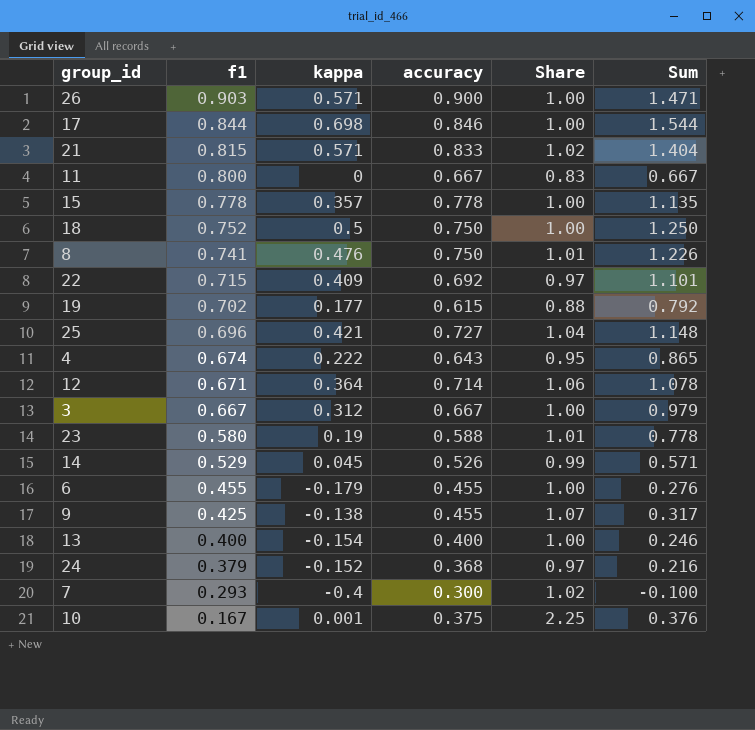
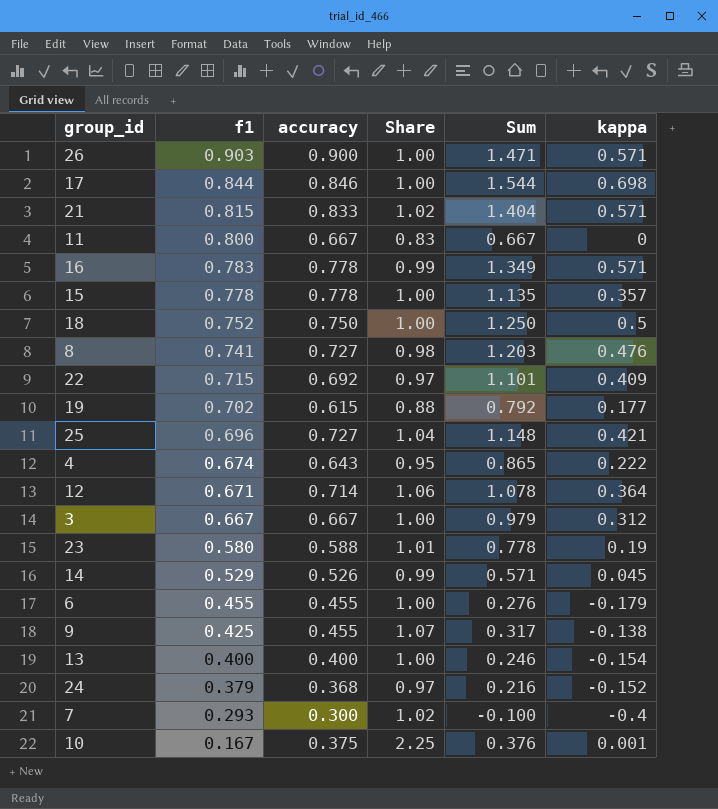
column kappa | position: 3 -> 6
row 16: none -> 0.783 | 0.778 | 0.99 | 1.349 | 0.571
8 | accuracy: 0.750 -> 0.727
8 | Share: 1.01 -> 0.98
8 | Sum: 1.226 -> 1.203

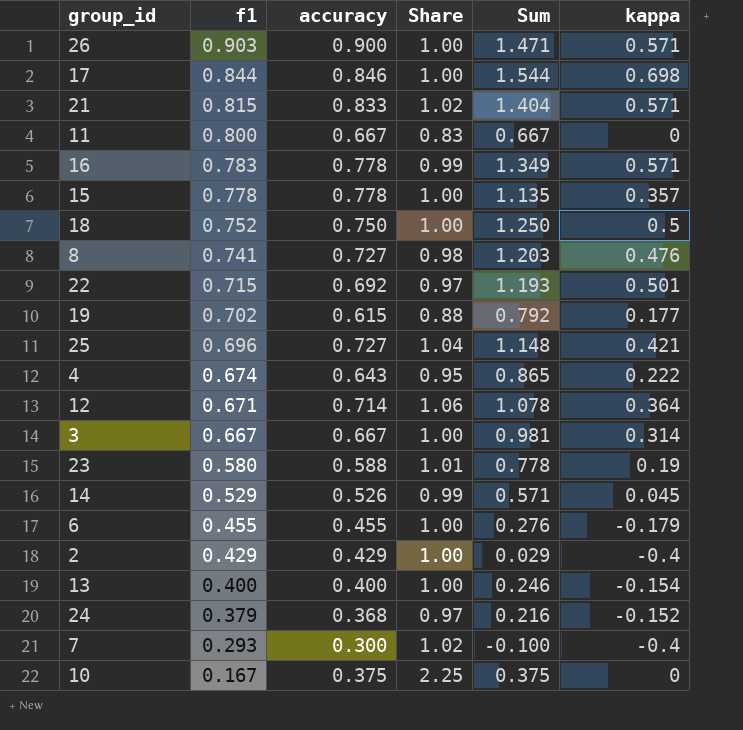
row 9: 0.425 | 0.455 | 1.07 | 0.317 | -0.138 -> none
22 | Sum: 1.101 -> 1.193
22 | kappa: 0.409 -> 0.501
3 | Sum: 0.979 -> 0.981
3 | kappa: 0.312 -> 0.314
row 2: none -> 0.429 | 0.429 | 1.00 | 0.029 | -0.4
10 | Sum: 0.376 -> 0.375
10 | kappa: 0.001 -> 0

